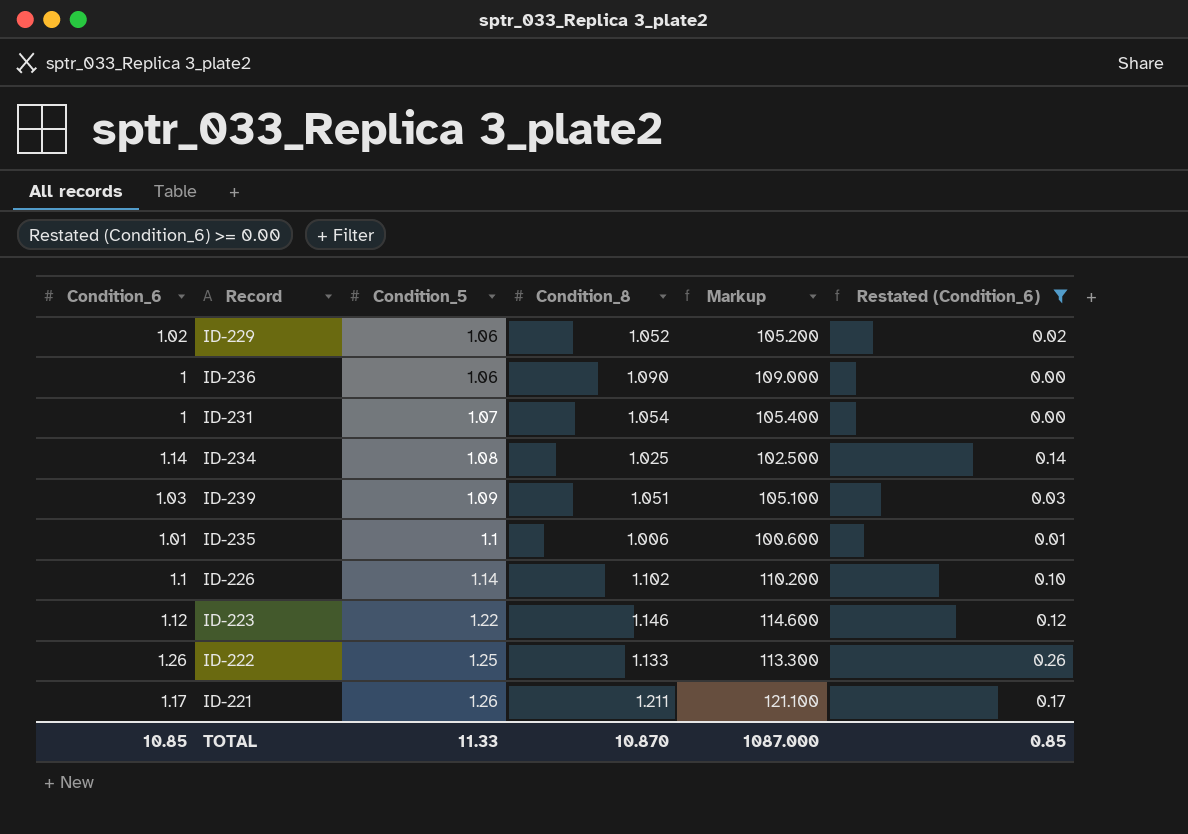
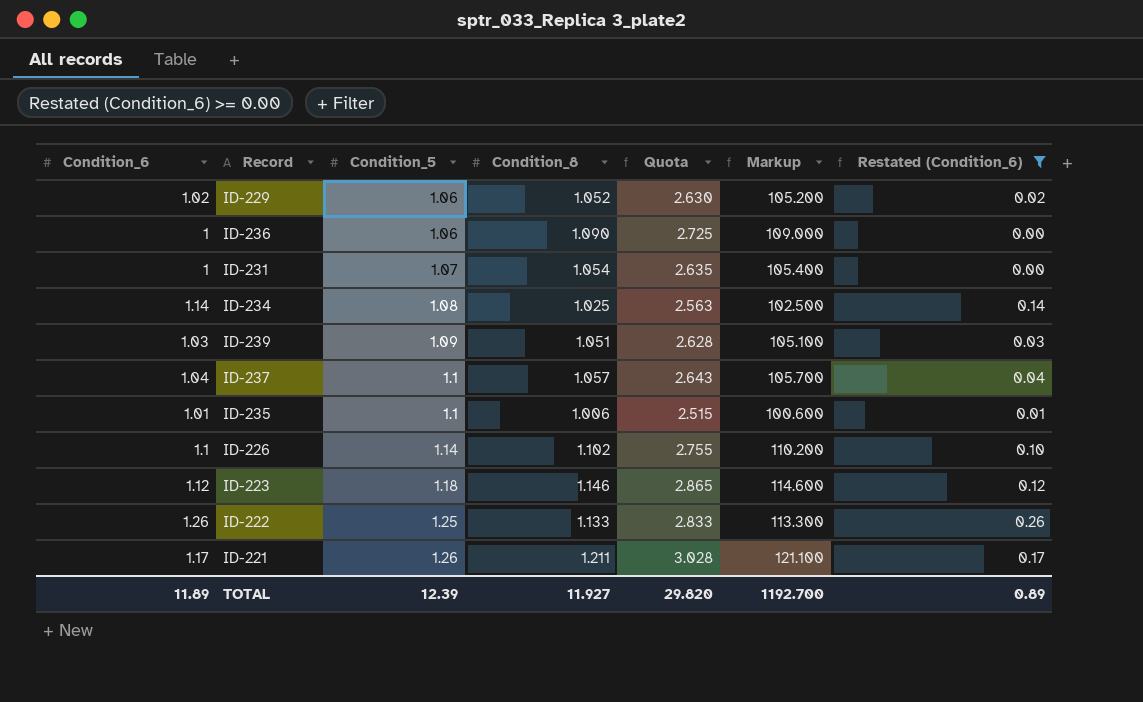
column Quota | formula: none -> [Condition_8] * 2.5
row ID-237: none -> 1.04 | 1.1 | 1.057 | 2.643 | 105.700 | 0.04
ID-223 | Condition_5: 1.22 -> 1.18
TOTAL | Condition_6: 10.85 -> 11.89
TOTAL | Condition_5: 11.33 -> 12.39
TOTAL | Condition_8: 10.870 -> 11.927
TOTAL | Markup: 1087.000 -> 1192.700
TOTAL | Restated (Condition_6): 0.85 -> 0.89

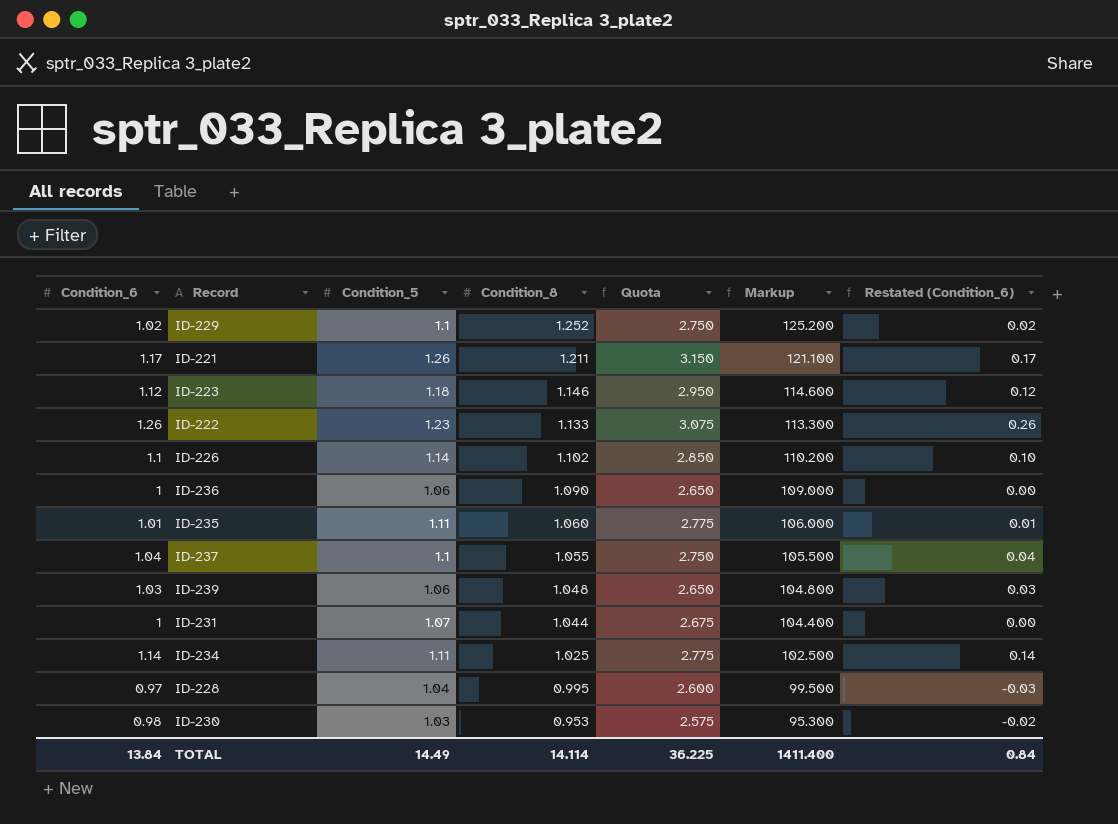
filter: Restated (Condition_6) >= 0.00 -> none
row order: Condition_5 ascending -> Condition_8 descending
column Quota | formula: [Condition_8] * 2.5 -> [Condition_5] * 2.5
ID-229 | Condition_5: 1.06 -> 1.1
ID-229 | Condition_8: 1.052 -> 1.252
ID-229 | Markup: 105.200 -> 125.200
ID-222 | Condition_5: 1.25 -> 1.23
ID-235 | Condition_5: 1.1 -> 1.11
ID-235 | Condition_8: 1.006 -> 1.060
ID-235 | Markup: 100.600 -> 106.000
ID-237 | Condition_8: 1.057 -> 1.055
ID-237 | Markup: 105.700 -> 105.500
ID-239 | Condition_5: 1.09 -> 1.06
ID-239 | Condition_8: 1.051 -> 1.048
ID-239 | Markup: 105.100 -> 104.800
ID-231 | Condition_8: 1.054 -> 1.044
ID-231 | Markup: 105.400 -> 104.400
ID-234 | Condition_5: 1.08 -> 1.11
TOTAL | Condition_6: 11.89 -> 13.84
TOTAL | Condition_5: 12.39 -> 14.49
TOTAL | Condition_8: 11.927 -> 14.114
TOTAL | Quota: 29.820 -> 36.225
TOTAL | Markup: 1192.700 -> 1411.400
TOTAL | Restated (Condition_6): 0.89 -> 0.84

